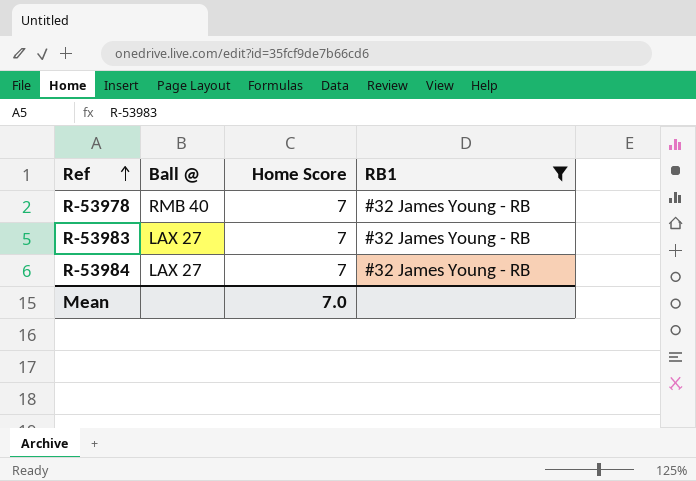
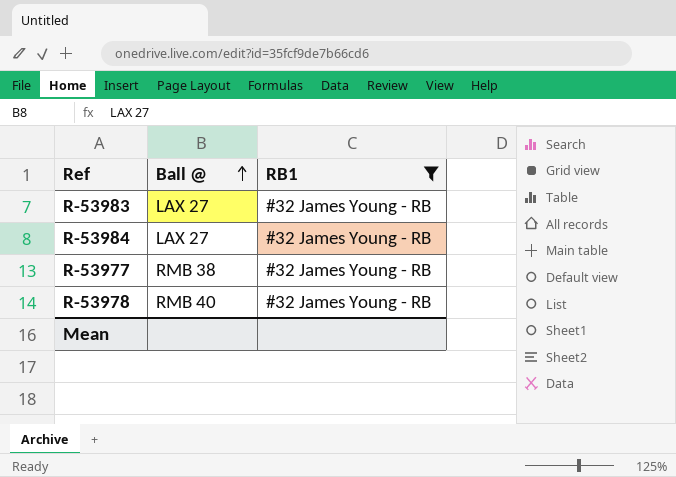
row order: Ref ascending -> Ball @ ascending
column Home Score | position: 3 -> none
row R-53977: none -> RMB 38 | #32 James Young - RB

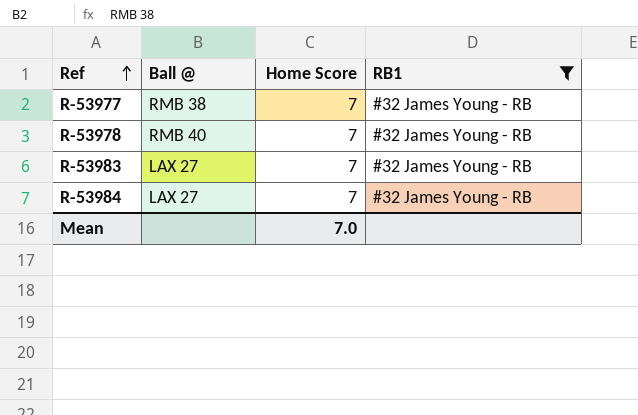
row order: Ball @ ascending -> Ref ascending
column Home Score | position: none -> 3

